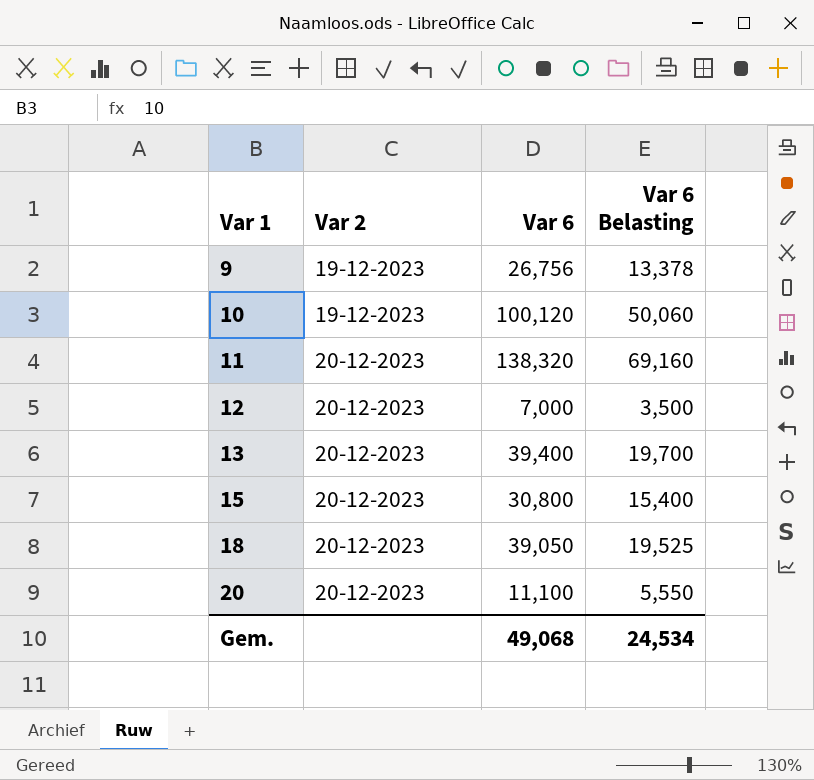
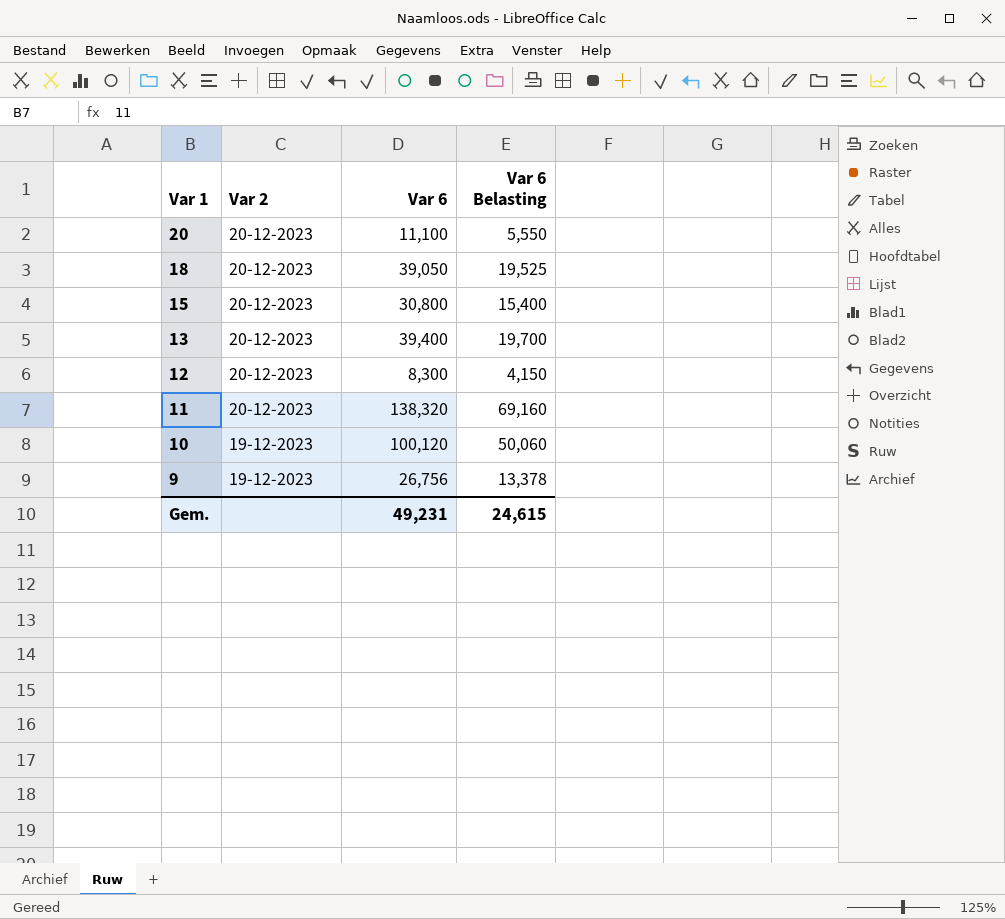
row order: Var 1 ascending -> Var 1 descending
12 | Var 6: 7,000 -> 8,300
12 | Var 6 Belasting: 3,500 -> 4,150
Gem. | Var 6: 49,068 -> 49,231
Gem. | Var 6 Belasting: 24,534 -> 24,615

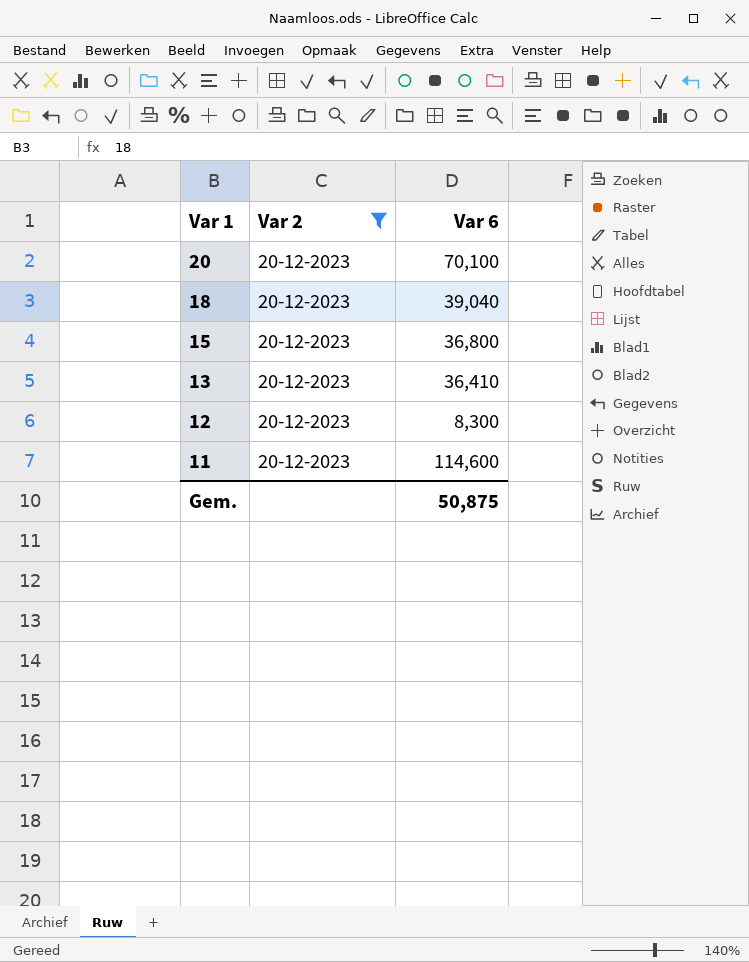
filter: none -> Var 2 = 20-12-2023
column Var 6 Belasting | formula: [Var 6] * 0,5 -> none
20 | Var 6: 11,100 -> 70,100
18 | Var 6: 39,050 -> 39,040
15 | Var 6: 30,800 -> 36,800
13 | Var 6: 39,400 -> 36,410
11 | Var 6: 138,320 -> 114,600
Gem. | Var 6: 49,231 -> 50,875

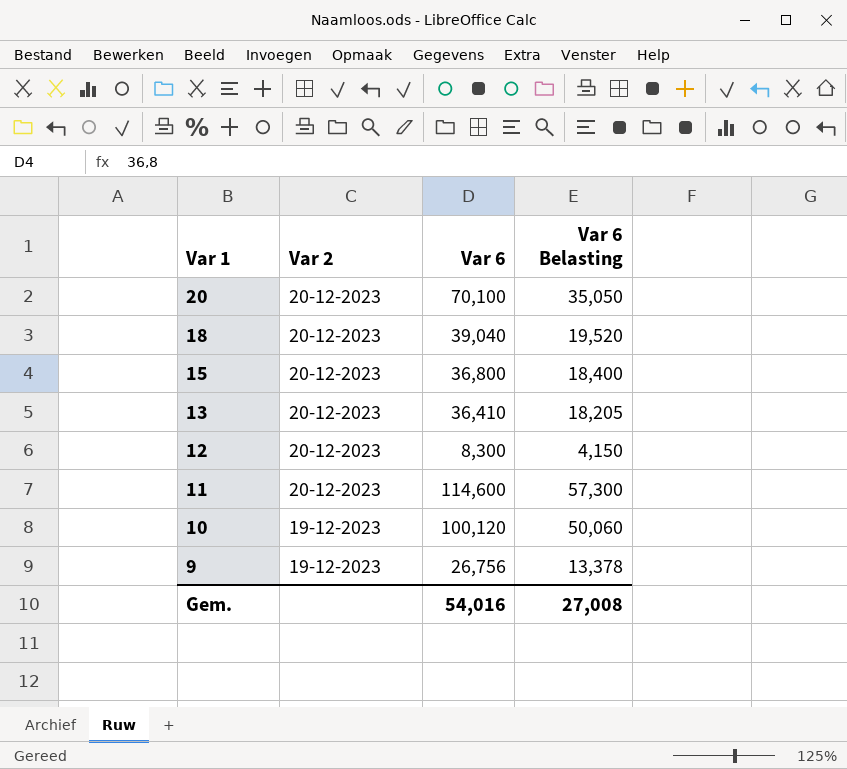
filter: Var 2 = 20-12-2023 -> none
column Var 6 Belasting | formula: none -> [Var 6] * 0,5
Gem. | Var 6: 50,875 -> 54,016

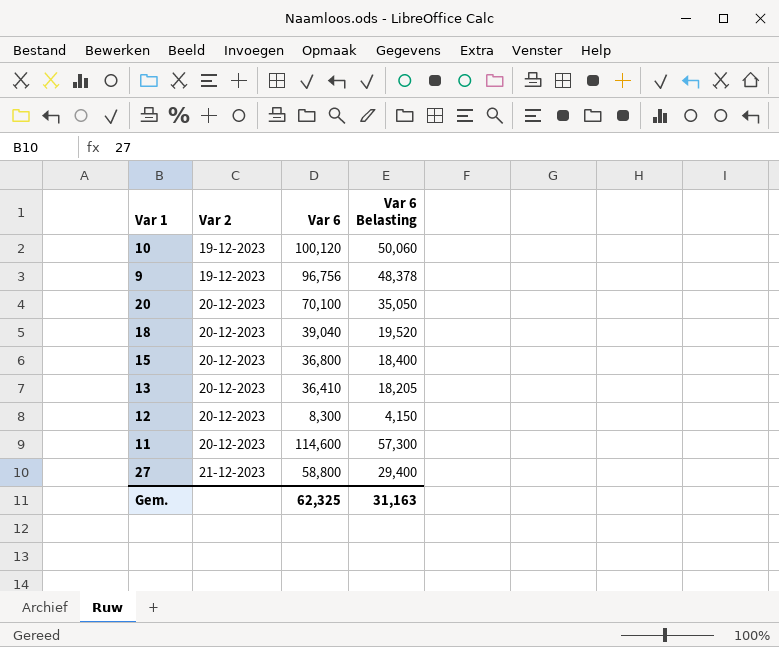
row order: Var 1 descending -> Var 2 ascending
9 | Var 6: 26,756 -> 96,756
9 | Var 6 Belasting: 13,378 -> 48,378
row 27: none -> 21-12-2023 | 58,800 | 29,400
Gem. | Var 6: 54,016 -> 62,325
Gem. | Var 6 Belasting: 27,008 -> 31,163

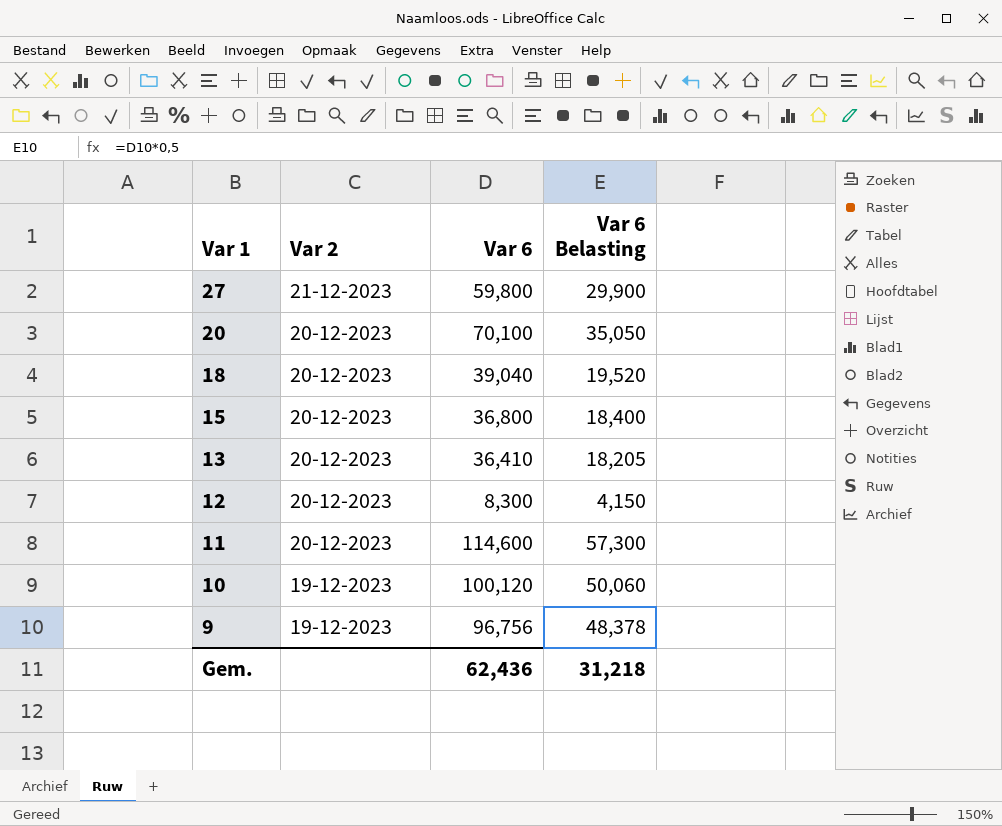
row order: Var 2 ascending -> Var 1 descending
27 | Var 6: 58,800 -> 59,800
27 | Var 6 Belasting: 29,400 -> 29,900
Gem. | Var 6: 62,325 -> 62,436
Gem. | Var 6 Belasting: 31,163 -> 31,218

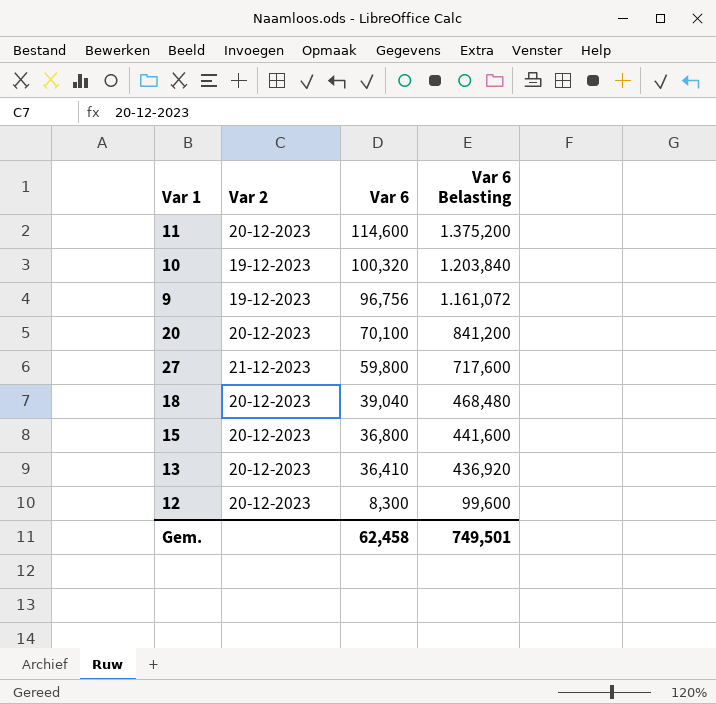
row order: Var 1 descending -> Var 6 descending
column Var 6 Belasting | formula: [Var 6] * 0,5 -> [Var 6] * 12
10 | Var 6: 100,120 -> 100,320
Gem. | Var 6: 62,436 -> 62,458
Gem. | Var 6 Belasting: 31,218 -> 749,501

